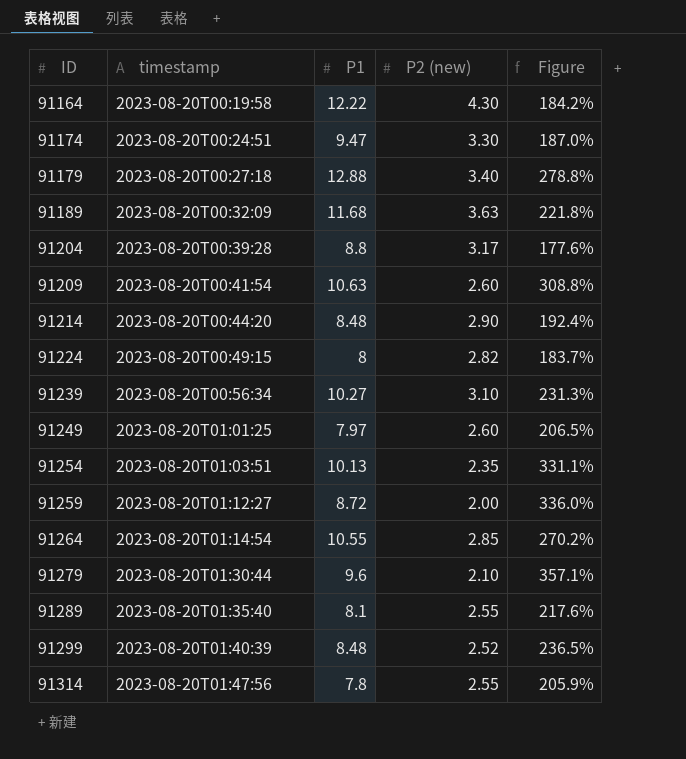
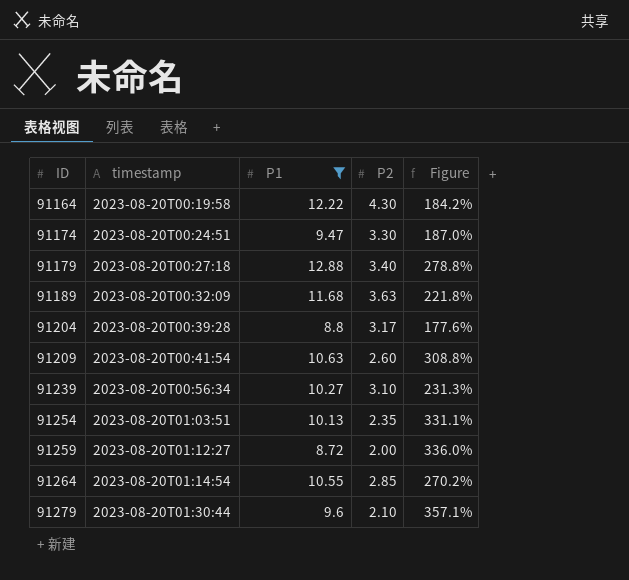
filter: none -> P1 >= 8.72
column name: P2 (new) -> P2

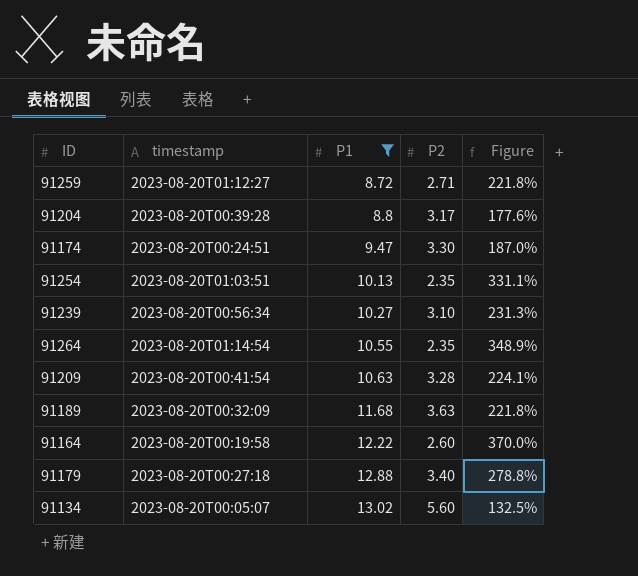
row order: ID ascending -> P1 ascending
row 91279: 2023-08-20T01:30:44 | 9.6 | 2.10 | 357.1% -> none
91259 | P2: 2.00 -> 2.71
91259 | Figure: 336.0% -> 221.8%
91264 | P2: 2.85 -> 2.35
91264 | Figure: 270.2% -> 348.9%
91209 | P2: 2.60 -> 3.28
91209 | Figure: 308.8% -> 224.1%
91164 | P2: 4.30 -> 2.60
91164 | Figure: 184.2% -> 370.0%
row 91134: none -> 2023-08-20T00:05:07 | 13.02 | 5.60 | 132.5%

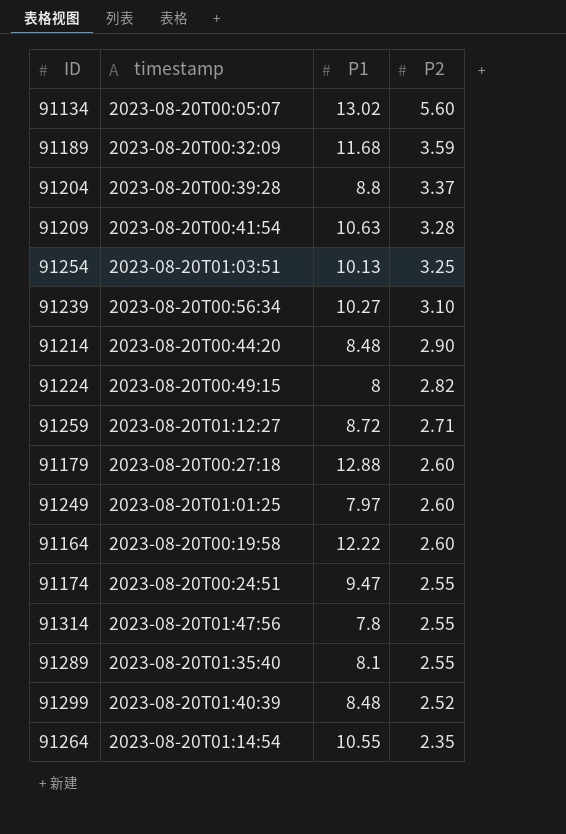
filter: P1 >= 8.72 -> none
row order: P1 ascending -> P2 descending
column Figure | formula: ([P1] - [P2]) / [P2] -> none
91189 | P2: 3.63 -> 3.59
91204 | P2: 3.17 -> 3.37
91254 | P2: 2.35 -> 3.25
91179 | P2: 3.40 -> 2.60
91174 | P2: 3.30 -> 2.55

